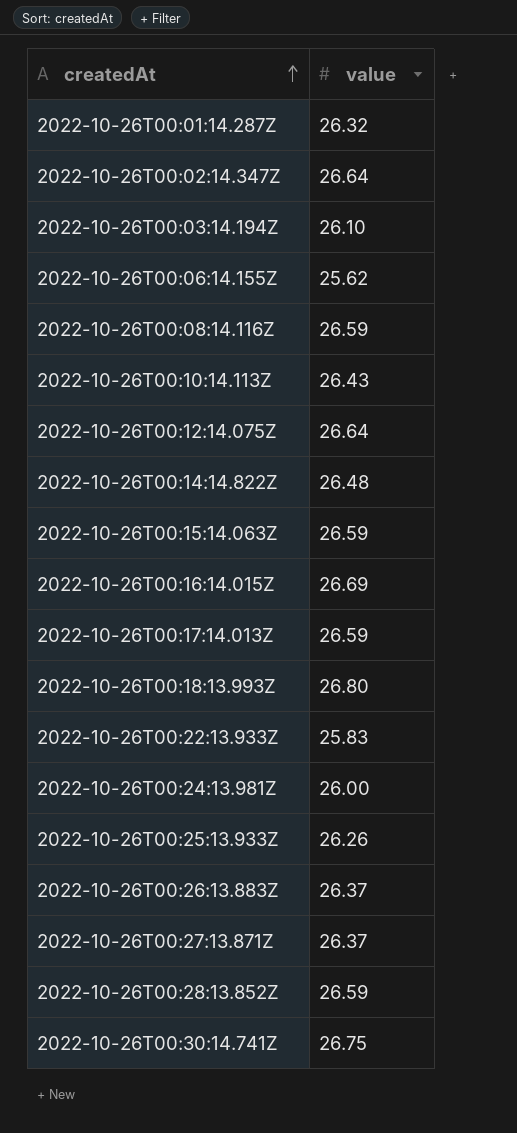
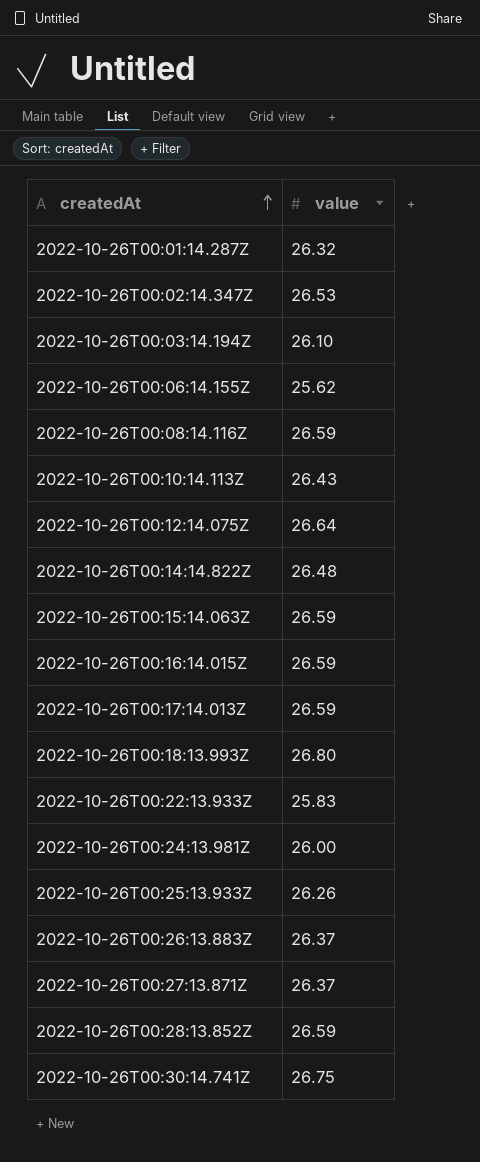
2022-10-26T00:02:14.347Z | value: 26.64 -> 26.53
2022-10-26T00:16:14.015Z | value: 26.69 -> 26.59

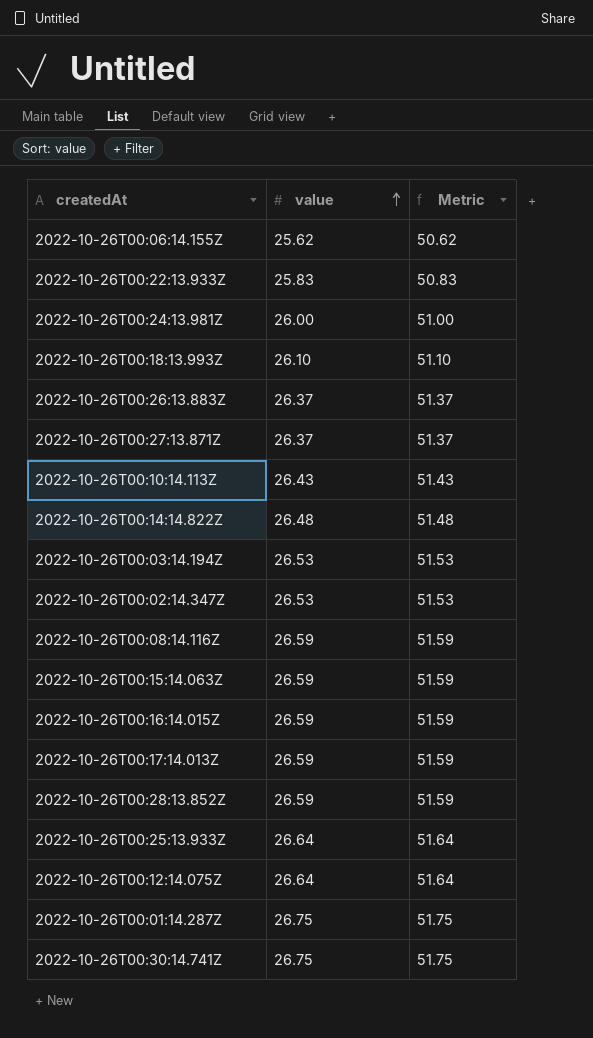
row order: createdAt ascending -> value ascending
column Metric | formula: none -> [value] + 25
2022-10-26T00:18:13.993Z | value: 26.80 -> 26.10
2022-10-26T00:03:14.194Z | value: 26.10 -> 26.53
2022-10-26T00:25:13.933Z | value: 26.26 -> 26.64
2022-10-26T00:01:14.287Z | value: 26.32 -> 26.75

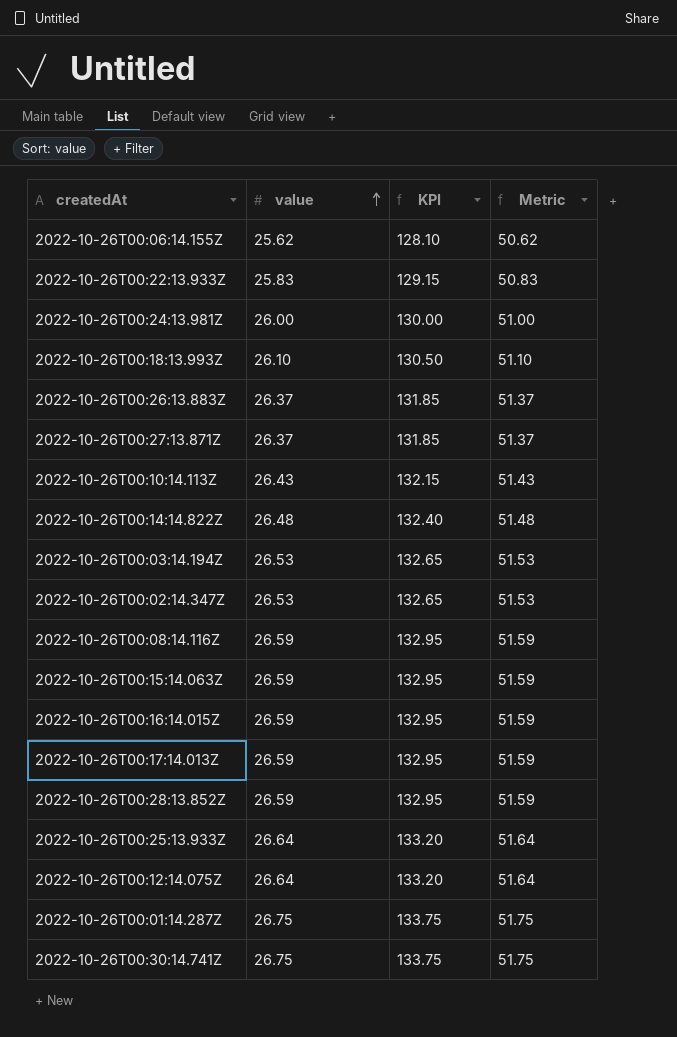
column KPI | formula: none -> [value] * 5

